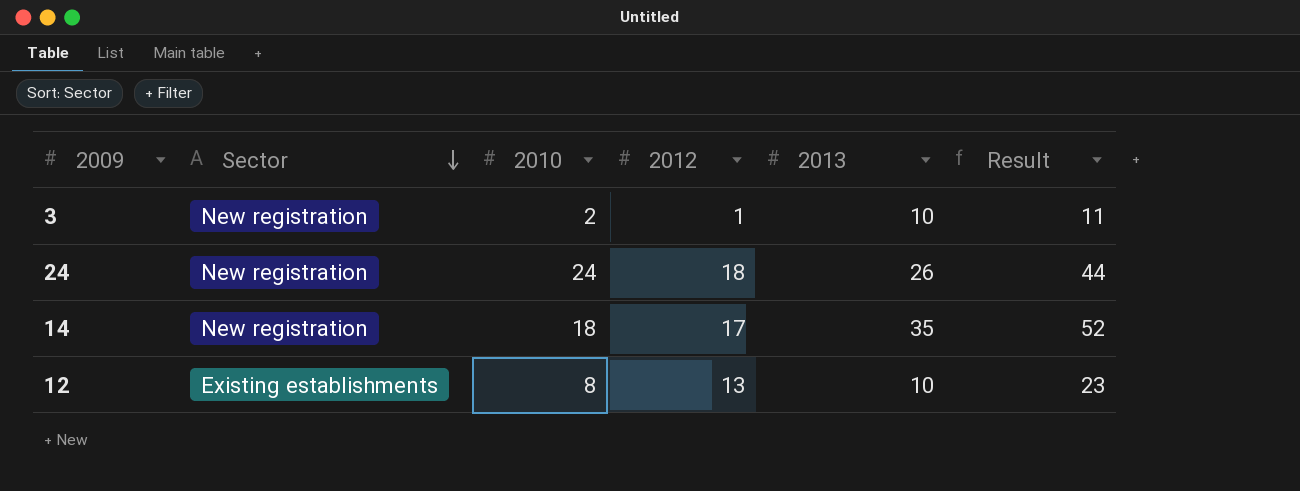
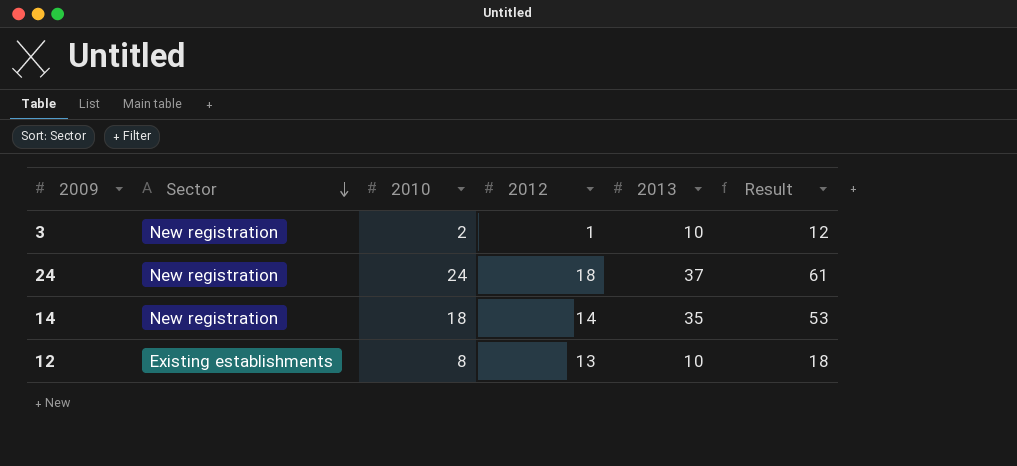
column Result | formula: [2012] + [2013] -> [2010] + [2013]
24 | 2013: 26 -> 37
14 | 2012: 17 -> 14

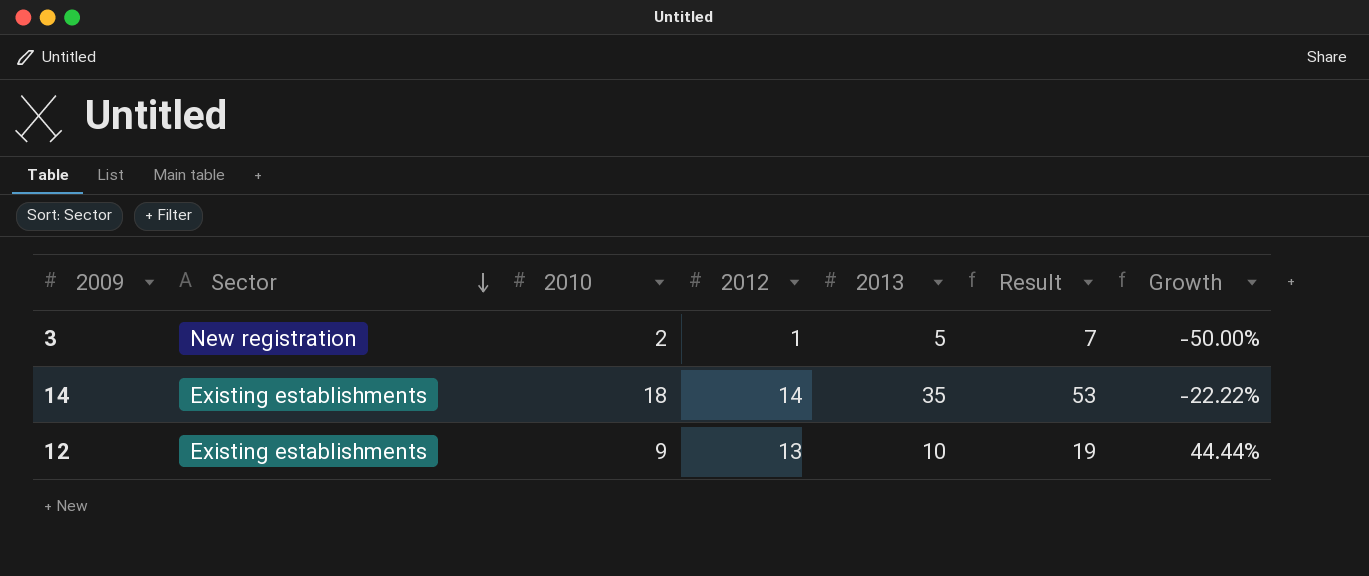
column Growth | formula: none -> ([2012] - [2010]) / [2010]
row 24: New registration | 24 | 18 | 37 | 61 -> none
3 | 2013: 10 -> 5
3 | Result: 12 -> 7
14 | Sector: New registration -> Existing establishments
12 | 2010: 8 -> 9
12 | Result: 18 -> 19

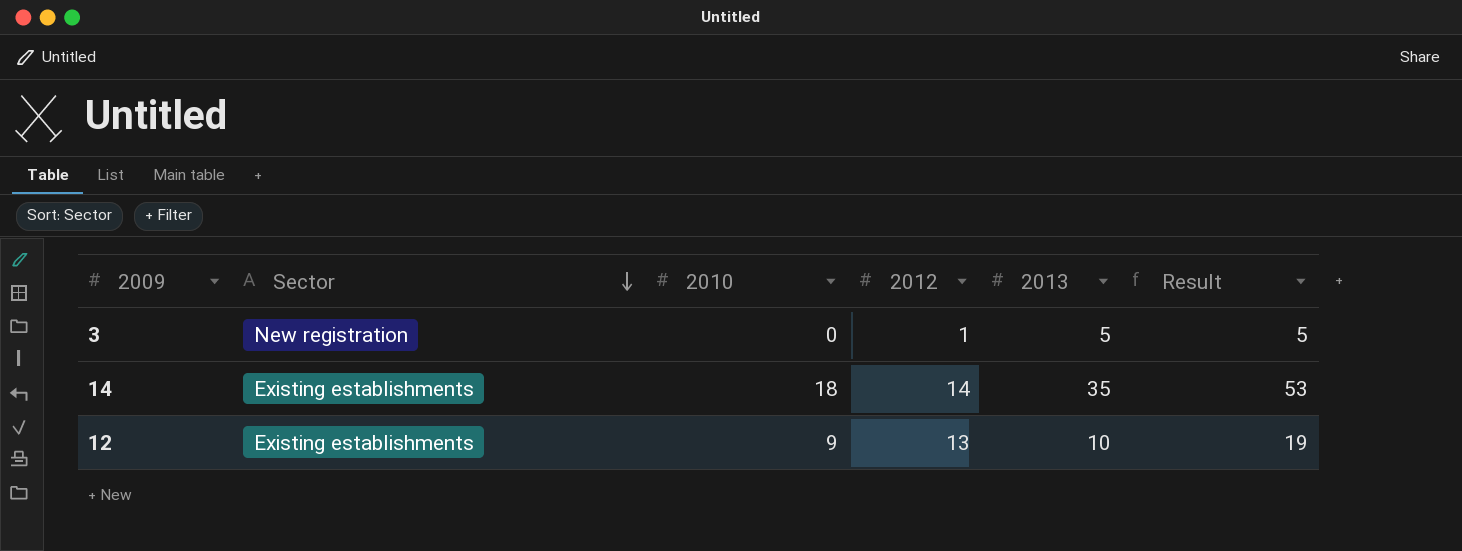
column Growth | formula: ([2012] - [2010]) / [2010] -> none
3 | 2010: 2 -> 0
3 | Result: 7 -> 5

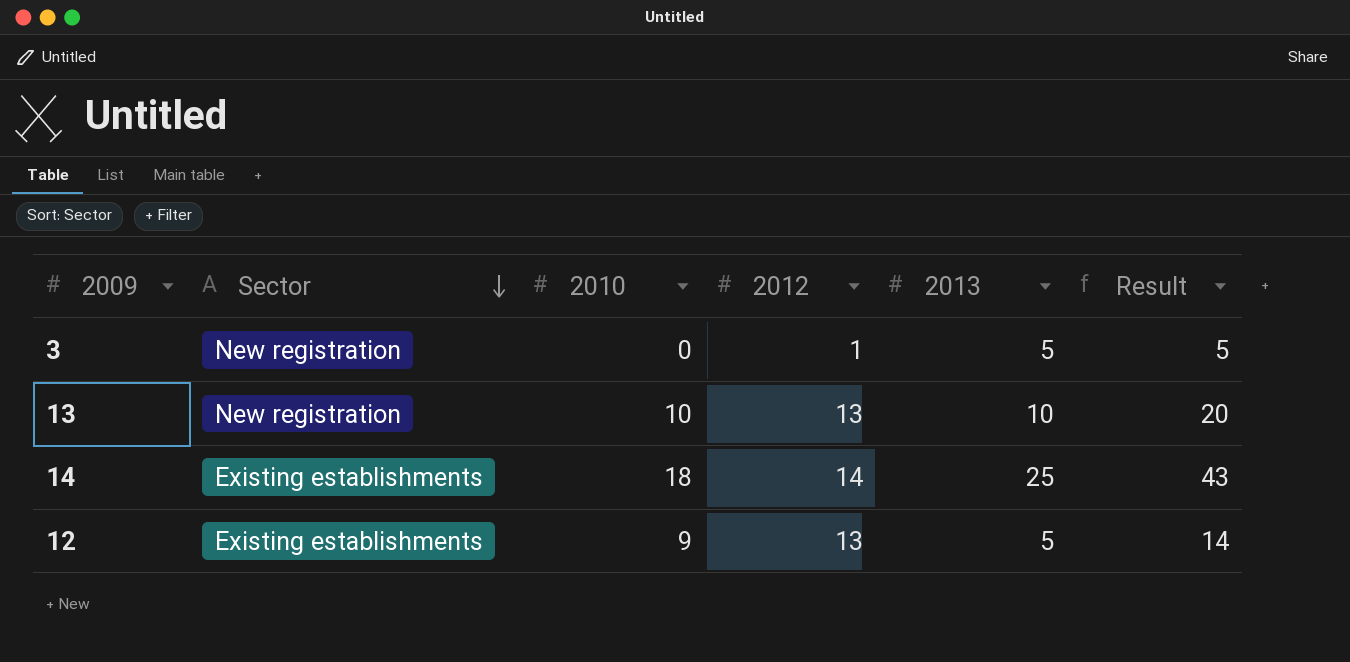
row 13: none -> New registration | 10 | 13 | 10 | 20
14 | 2013: 35 -> 25
14 | Result: 53 -> 43
12 | 2013: 10 -> 5
12 | Result: 19 -> 14

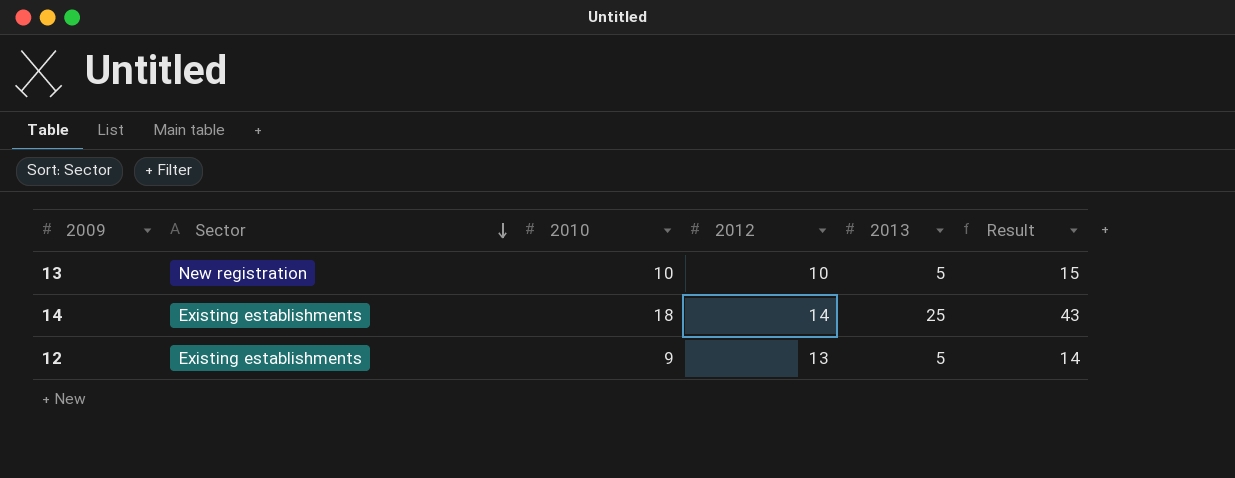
row 3: New registration | 0 | 1 | 5 | 5 -> none
13 | 2012: 13 -> 10
13 | 2013: 10 -> 5
13 | Result: 20 -> 15

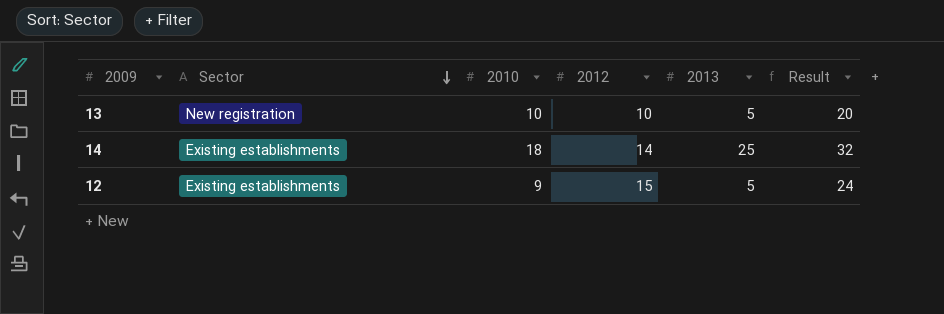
column Result | formula: [2010] + [2013] -> [2010] + [2012]
12 | 2012: 13 -> 15

